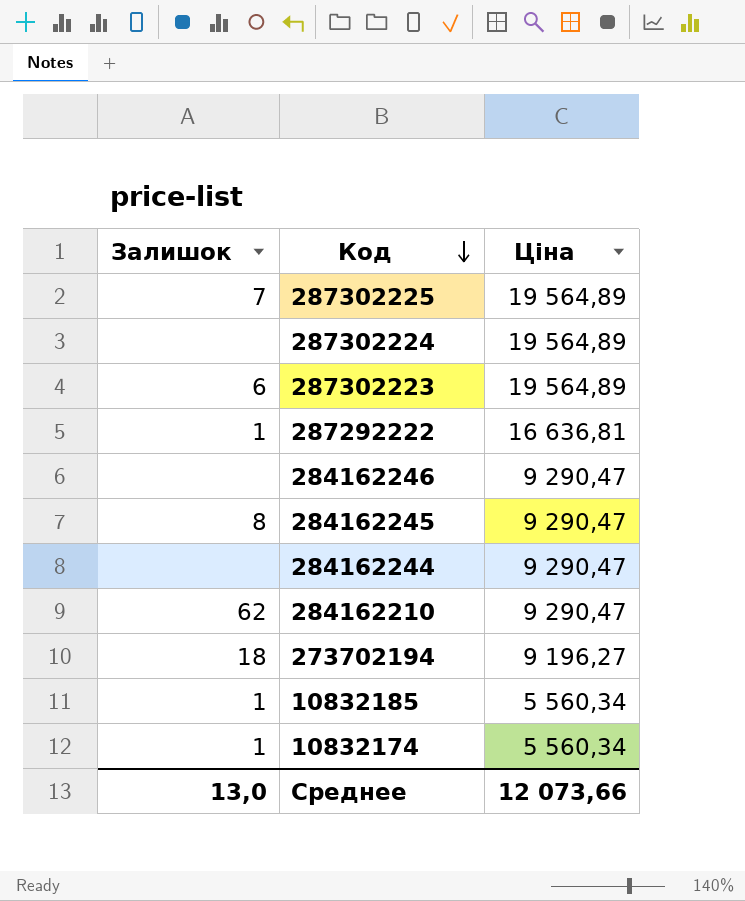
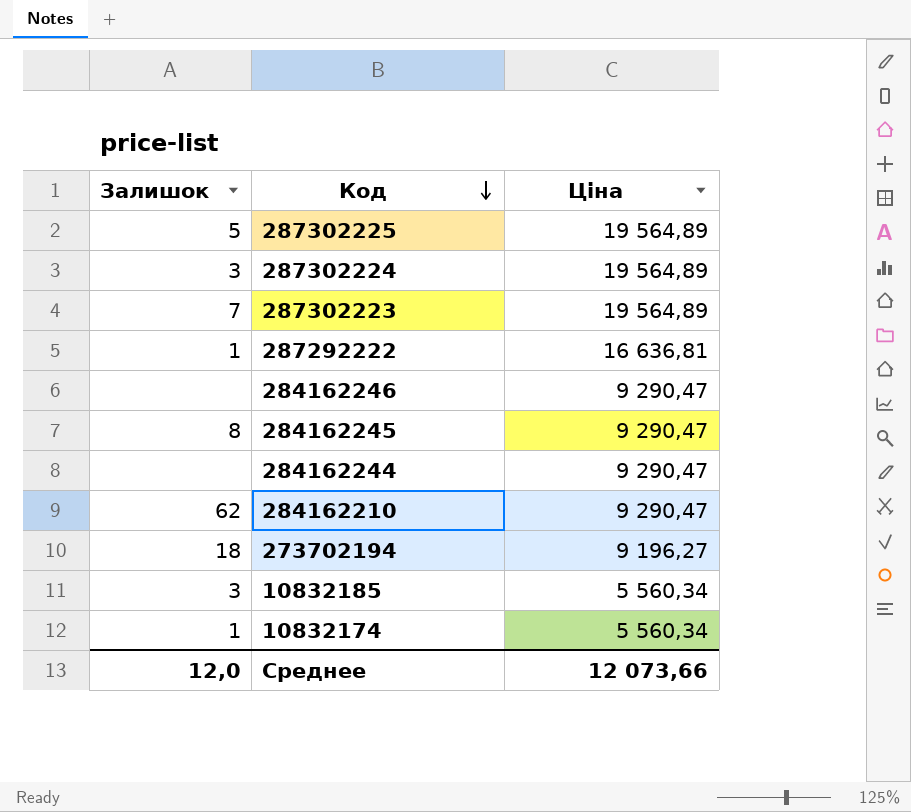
287302225 | Залишок: 7 -> 5
287302224 | Залишок: none -> 3
287302223 | Залишок: 6 -> 7
10832185 | Залишок: 1 -> 3
Среднее | Залишок: 13,0 -> 12,0

